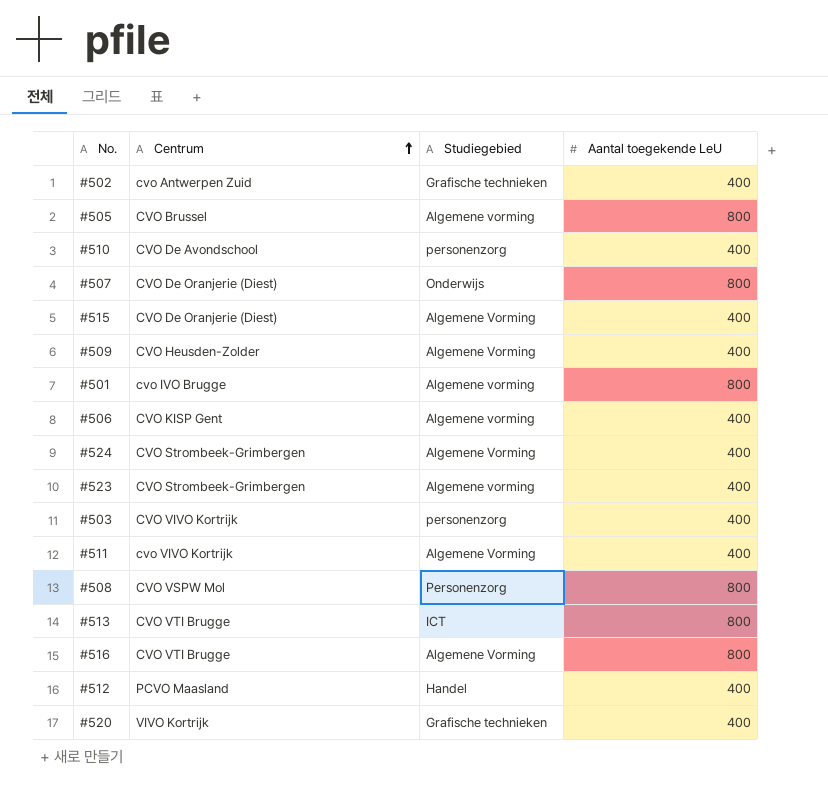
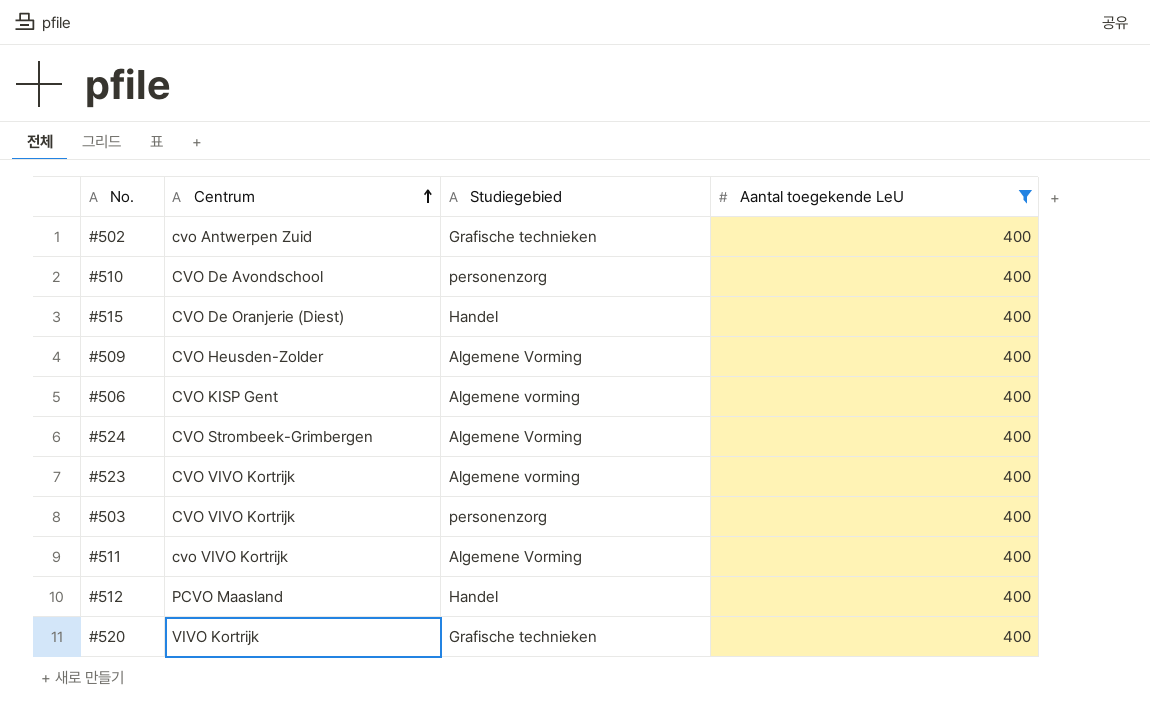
filter: none -> Aantal toegekende LeU = 400
#515 | Studiegebied: Algemene Vorming -> Handel
#523 | Centrum: CVO Strombeek-Grimbergen -> CVO VIVO Kortrijk

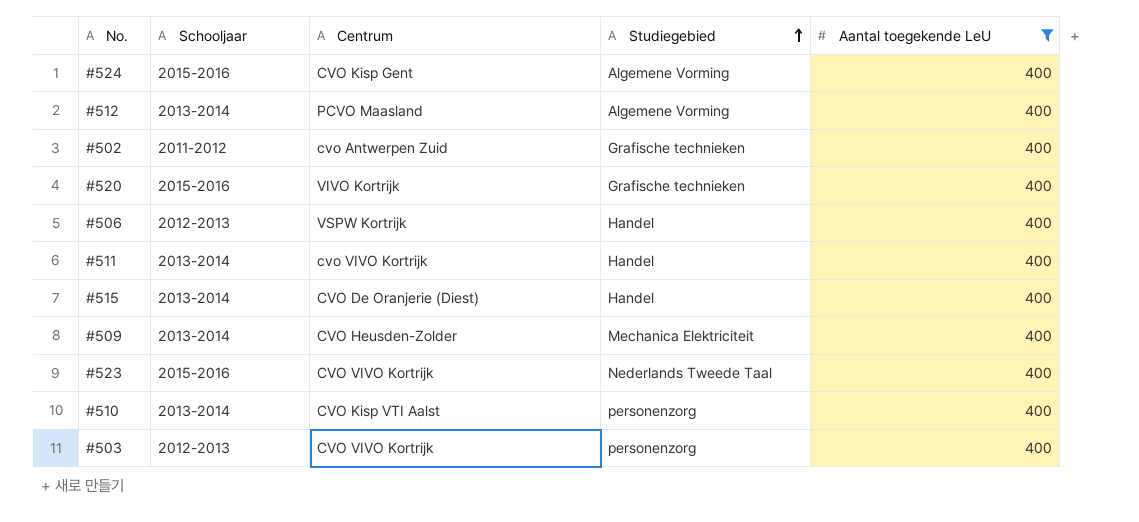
row order: Centrum ascending -> Studiegebied ascending
column Schooljaar | position: none -> 2
#524 | Centrum: CVO Strombeek-Grimbergen -> CVO Kisp Gent
#512 | Studiegebied: Handel -> Algemene Vorming
#506 | Centrum: CVO KISP Gent -> VSPW Kortrijk
#506 | Studiegebied: Algemene vorming -> Handel
#511 | Studiegebied: Algemene Vorming -> Handel
#509 | Studiegebied: Algemene Vorming -> Mechanica Elektriciteit
#523 | Studiegebied: Algemene vorming -> Nederlands Tweede Taal
#510 | Centrum: CVO De Avondschool -> CVO Kisp VTI Aalst

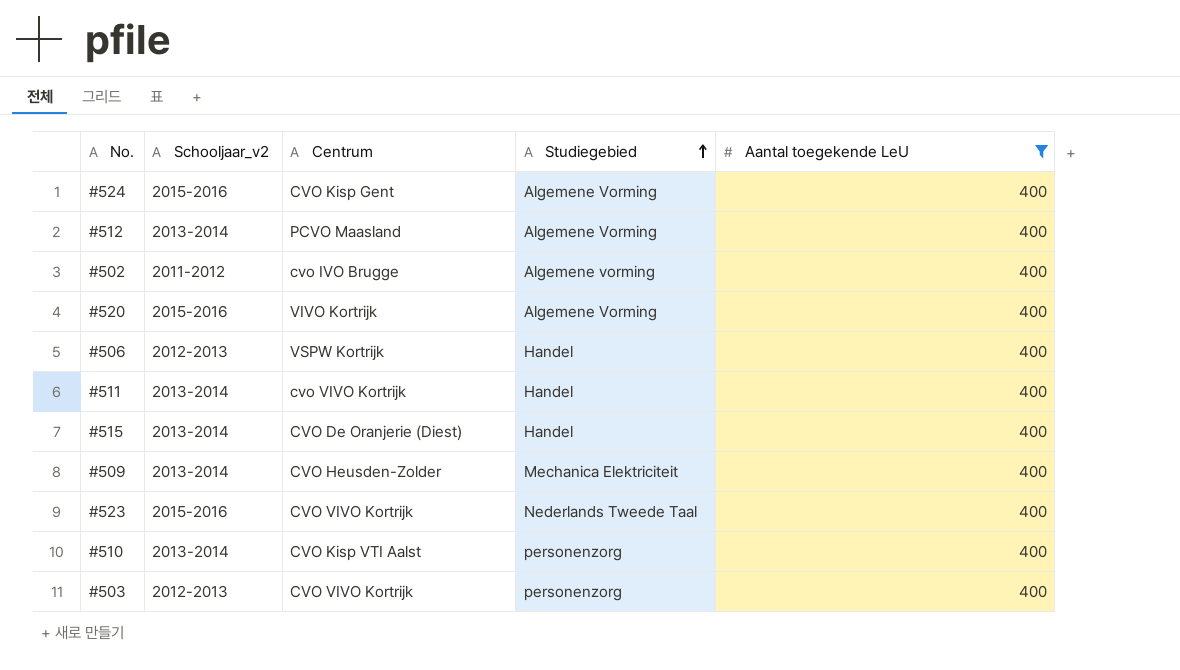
column name: Schooljaar -> Schooljaar_v2
#502 | Centrum: cvo Antwerpen Zuid -> cvo IVO Brugge
#502 | Studiegebied: Grafische technieken -> Algemene vorming
#520 | Studiegebied: Grafische technieken -> Algemene Vorming

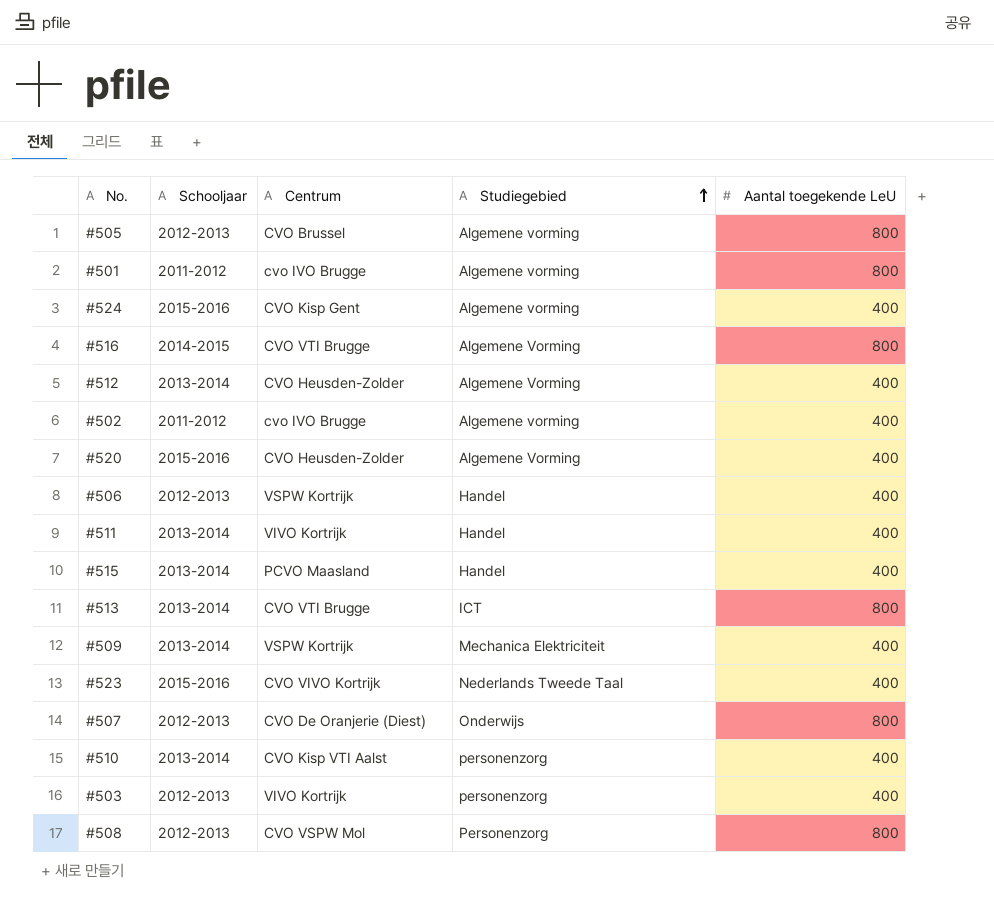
filter: Aantal toegekende LeU = 400 -> none
column name: Schooljaar_v2 -> Schooljaar
#524 | Studiegebied: Algemene Vorming -> Algemene vorming
#512 | Centrum: PCVO Maasland -> CVO Heusden-Zolder
#520 | Centrum: VIVO Kortrijk -> CVO Heusden-Zolder
#511 | Centrum: cvo VIVO Kortrijk -> VIVO Kortrijk
#515 | Centrum: CVO De Oranjerie (Diest) -> PCVO Maasland
#509 | Centrum: CVO Heusden-Zolder -> VSPW Kortrijk
#503 | Centrum: CVO VIVO Kortrijk -> VIVO Kortrijk

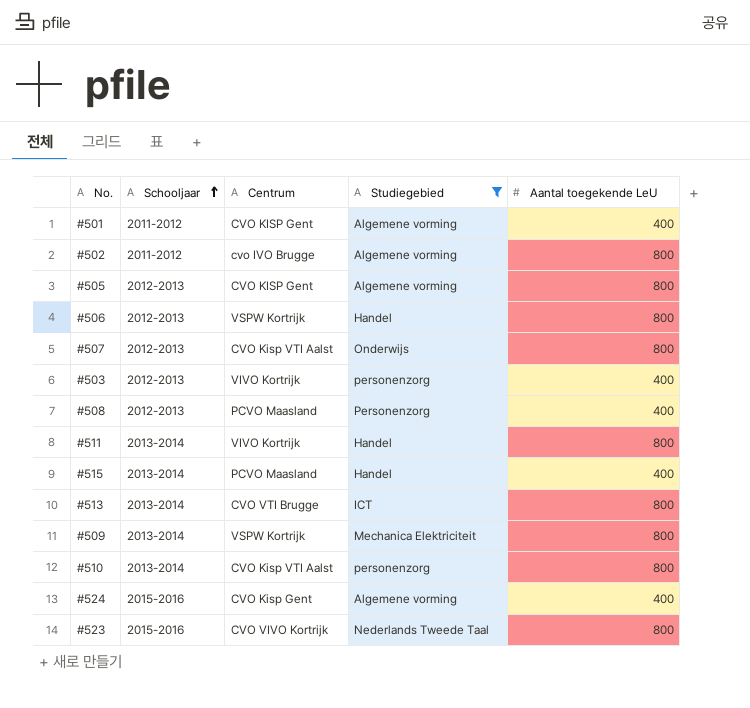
filter: none -> Studiegebied != Algemene Vorming
row order: Studiegebied ascending -> Schooljaar ascending
#501 | Centrum: cvo IVO Brugge -> CVO KISP Gent
#501 | Aantal toegekende LeU: 800 -> 400
#502 | Aantal toegekende LeU: 400 -> 800
#505 | Centrum: CVO Brussel -> CVO KISP Gent
#506 | Aantal toegekende LeU: 400 -> 800
#507 | Centrum: CVO De Oranjerie (Diest) -> CVO Kisp VTI Aalst
#508 | Centrum: CVO VSPW Mol -> PCVO Maasland
#508 | Aantal toegekende LeU: 800 -> 400
#511 | Aantal toegekende LeU: 400 -> 800
#509 | Aantal toegekende LeU: 400 -> 800
#510 | Aantal toegekende LeU: 400 -> 800
#523 | Aantal toegekende LeU: 400 -> 800

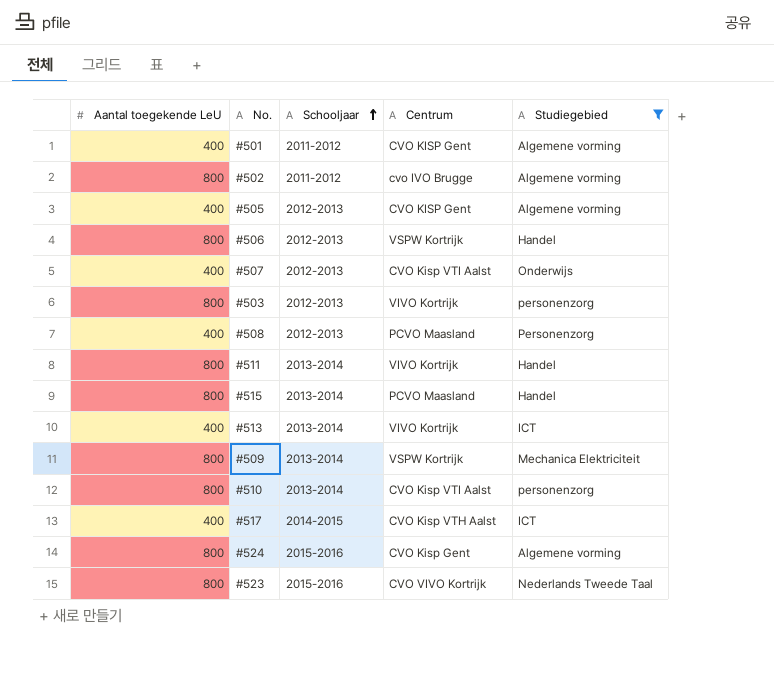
column Aantal toegekende LeU | position: 5 -> 1
#505 | Aantal toegekende LeU: 800 -> 400
#507 | Aantal toegekende LeU: 800 -> 400
#503 | Aantal toegekende LeU: 400 -> 800
#515 | Aantal toegekende LeU: 400 -> 800
#513 | Aantal toegekende LeU: 800 -> 400
#513 | Centrum: CVO VTI Brugge -> VIVO Kortrijk
row #517: none -> 400 | 2014-2015 | CVO Kisp VTH Aalst | ICT
#524 | Aantal toegekende LeU: 400 -> 800

